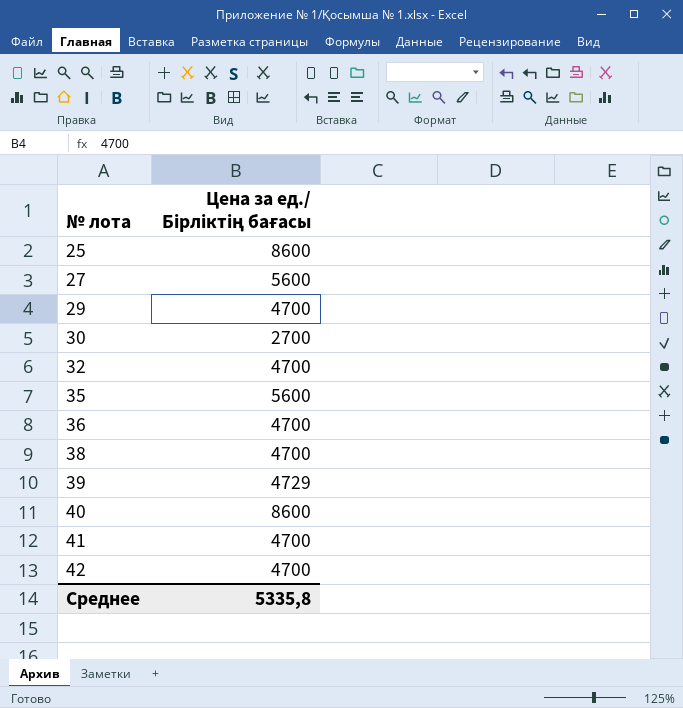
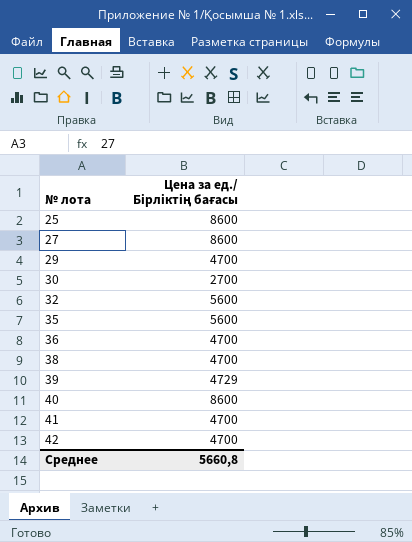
27 | Цена за ед./ Бірліктің бағасы: 5600 -> 8600
32 | Цена за ед./ Бірліктің бағасы: 4700 -> 5600
Среднее | Цена за ед./ Бірліктің бағасы: 5335,8 -> 5660,8

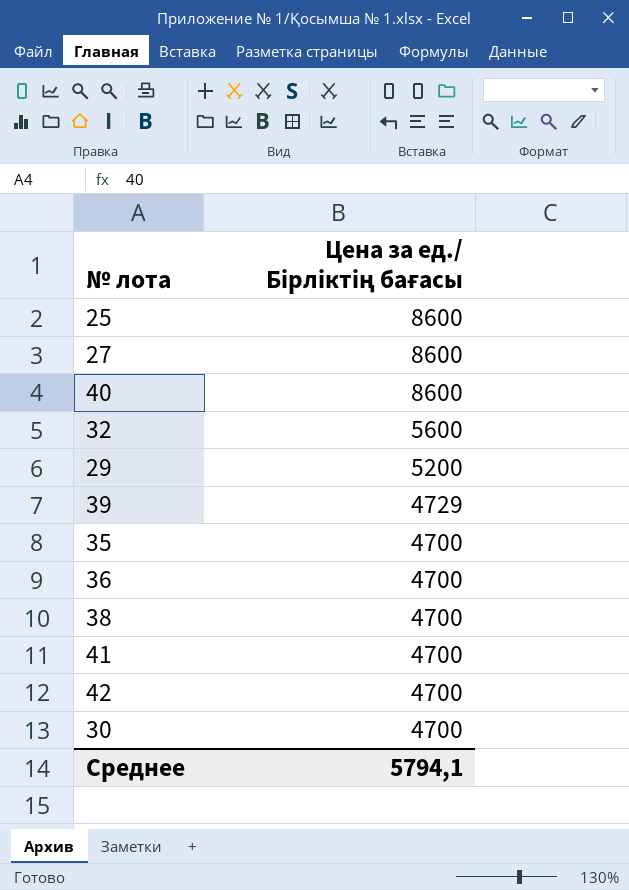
row order: № лота ascending -> Цена за ед./ Бірліктің бағасы descending
29 | Цена за ед./ Бірліктің бағасы: 4700 -> 5200
35 | Цена за ед./ Бірліктің бағасы: 5600 -> 4700
30 | Цена за ед./ Бірліктің бағасы: 2700 -> 4700
Среднее | Цена за ед./ Бірліктің бағасы: 5660,8 -> 5794,1

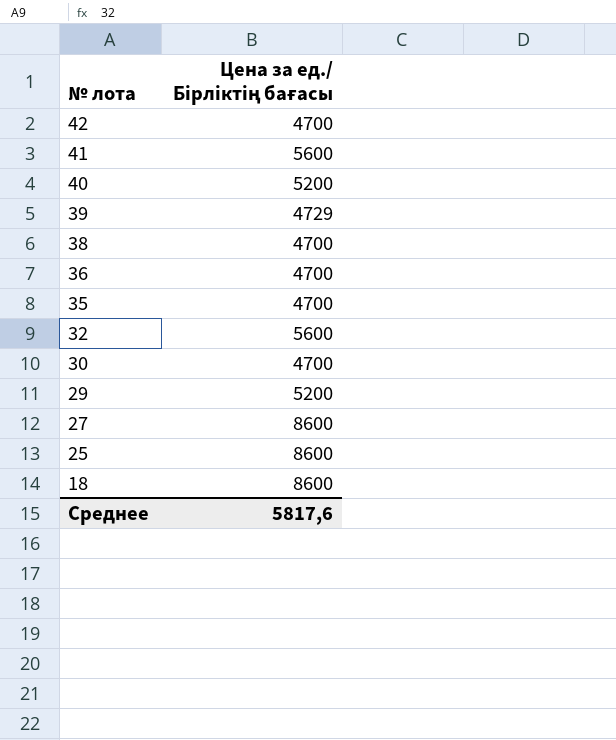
row order: Цена за ед./ Бірліктің бағасы descending -> № лота descending
41 | Цена за ед./ Бірліктің бағасы: 4700 -> 5600
40 | Цена за ед./ Бірліктің бағасы: 8600 -> 5200
row 18: none -> 8600
Среднее | Цена за ед./ Бірліктің бағасы: 5794,1 -> 5817,6

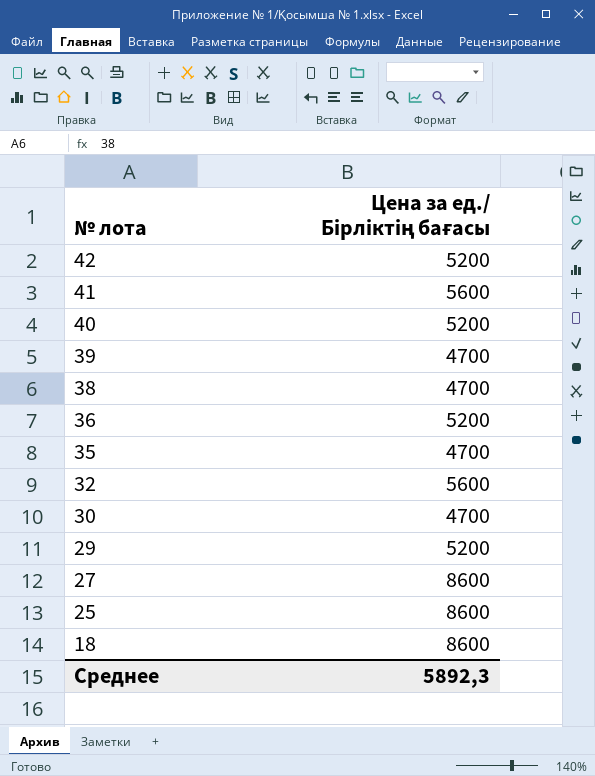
42 | Цена за ед./ Бірліктің бағасы: 4700 -> 5200
39 | Цена за ед./ Бірліктің бағасы: 4729 -> 4700
36 | Цена за ед./ Бірліктің бағасы: 4700 -> 5200
Среднее | Цена за ед./ Бірліктің бағасы: 5817,6 -> 5892,3

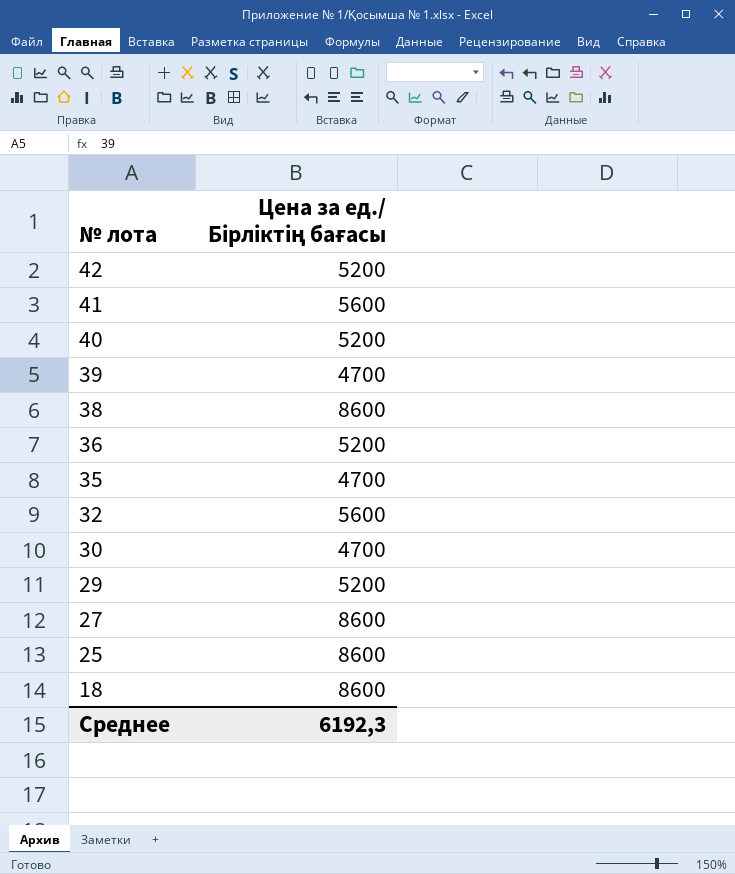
38 | Цена за ед./ Бірліктің бағасы: 4700 -> 8600
Среднее | Цена за ед./ Бірліктің бағасы: 5892,3 -> 6192,3

